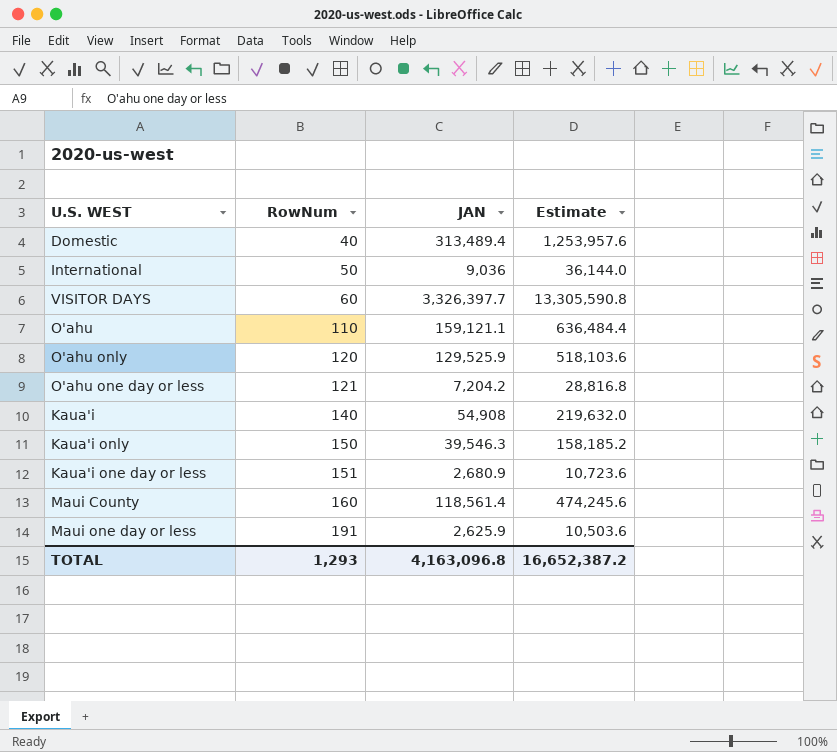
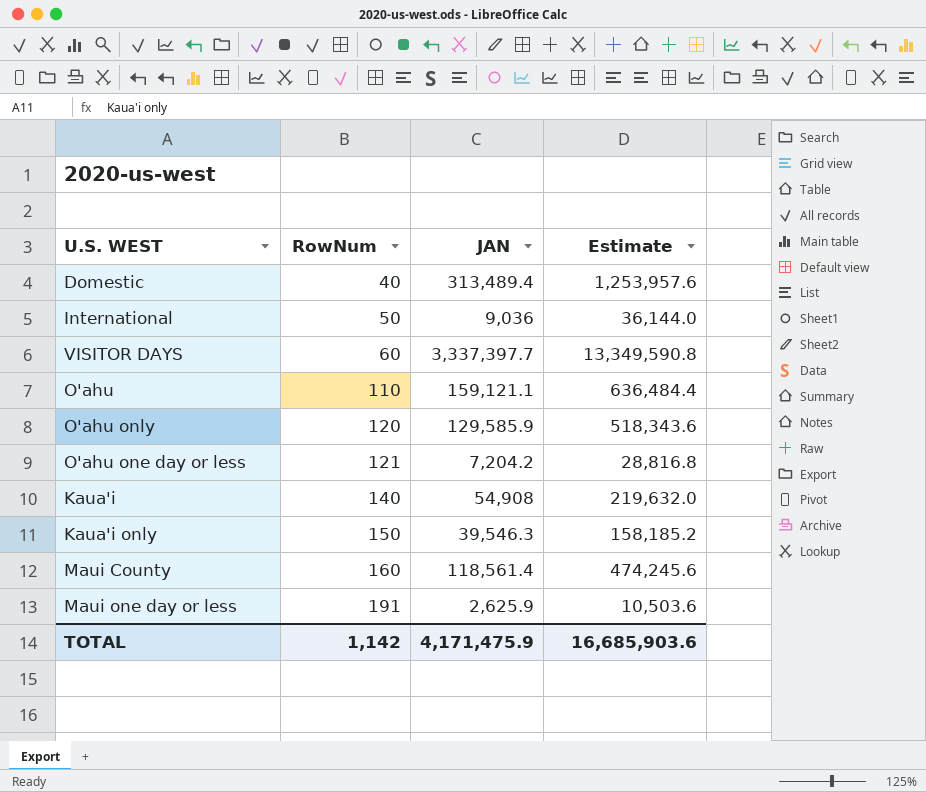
row Kaua'i one day or less: 151 | 2,680.9 | 10,723.6 -> none
VISITOR DAYS | JAN: 3,326,397.7 -> 3,337,397.7
VISITOR DAYS | Estimate: 13,305,590.8 -> 13,349,590.8
O'ahu only | JAN: 129,525.9 -> 129,585.9
O'ahu only | Estimate: 518,103.6 -> 518,343.6
TOTAL | RowNum: 1,293 -> 1,142
TOTAL | JAN: 4,163,096.8 -> 4,171,475.9
TOTAL | Estimate: 16,652,387.2 -> 16,685,903.6

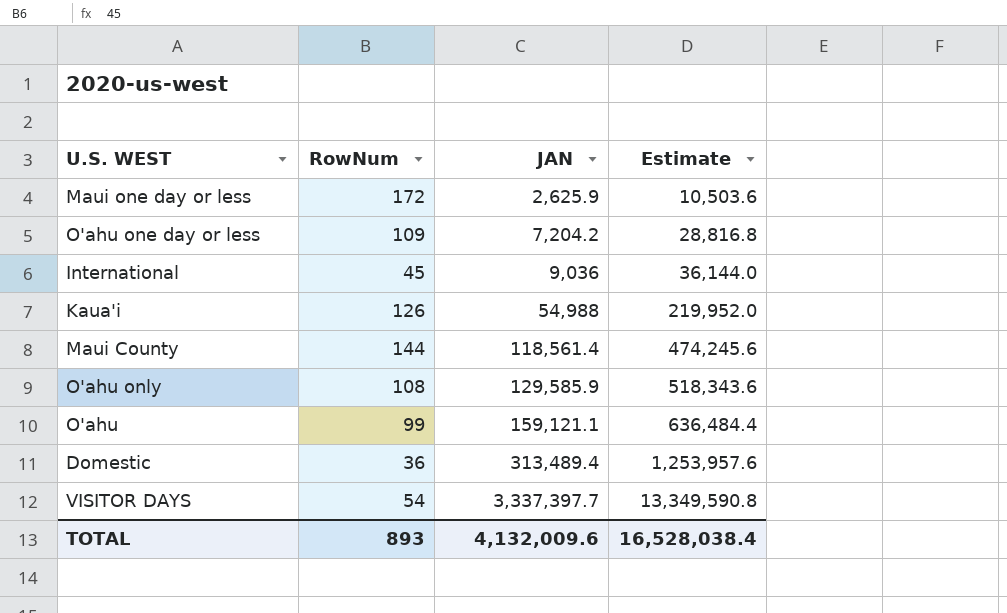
row order: RowNum ascending -> JAN ascending
row Kaua'i only: 150 | 39,546.3 | 158,185.2 -> none
Maui one day or less | RowNum: 191 -> 172
O'ahu one day or less | RowNum: 121 -> 109
International | RowNum: 50 -> 45
Kaua'i | RowNum: 140 -> 126
Kaua'i | JAN: 54,908 -> 54,988
Kaua'i | Estimate: 219,632.0 -> 219,952.0
Maui County | RowNum: 160 -> 144
O'ahu only | RowNum: 120 -> 108
O'ahu | RowNum: 110 -> 99
Domestic | RowNum: 40 -> 36
VISITOR DAYS | RowNum: 60 -> 54
TOTAL | RowNum: 1,142 -> 893
TOTAL | JAN: 4,171,475.9 -> 4,132,009.6
TOTAL | Estimate: 16,685,903.6 -> 16,528,038.4

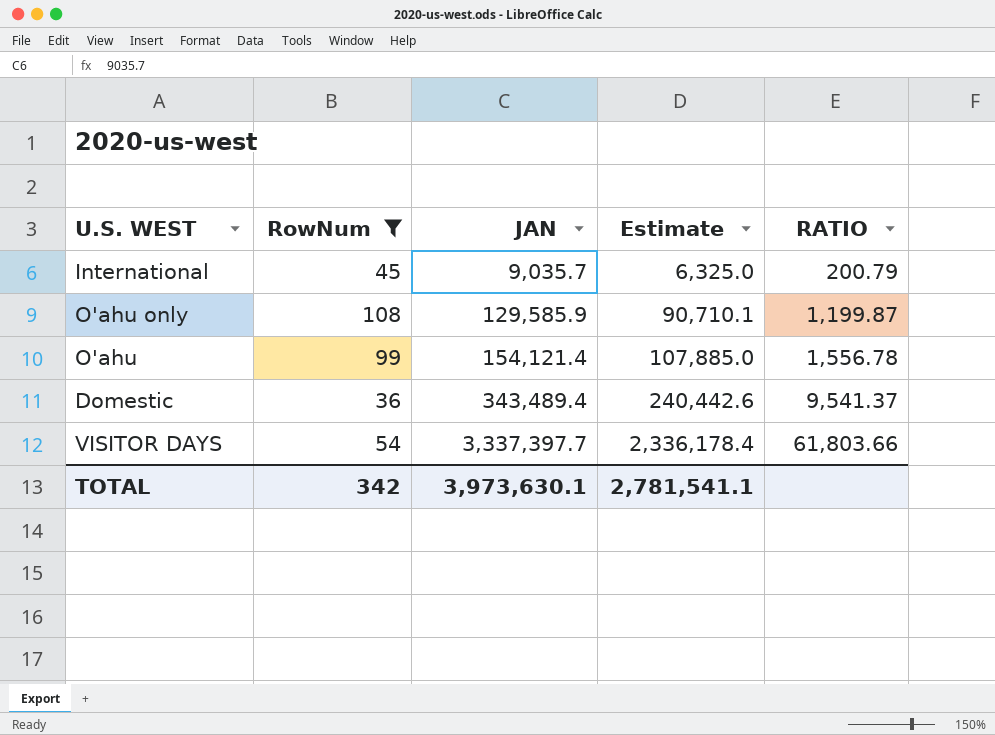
filter: none -> RowNum <= 108
column Estimate | formula: [JAN] * 4 -> [JAN] * 0.7
column RATIO | formula: none -> [JAN] / [RowNum]
International | JAN: 9,036 -> 9,035.7
O'ahu | JAN: 159,121.1 -> 154,121.4
Domestic | JAN: 313,489.4 -> 343,489.4
TOTAL | RowNum: 893 -> 342
TOTAL | JAN: 4,132,009.6 -> 3,973,630.1
TOTAL | Estimate: 16,528,038.4 -> 2,781,541.1

